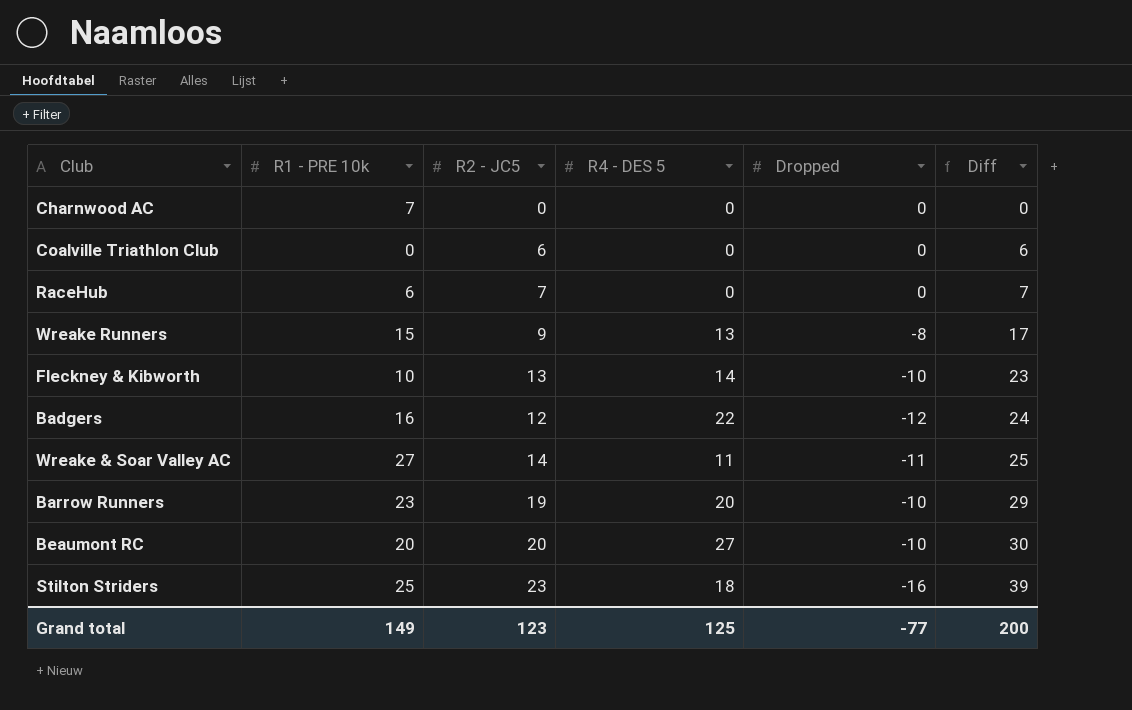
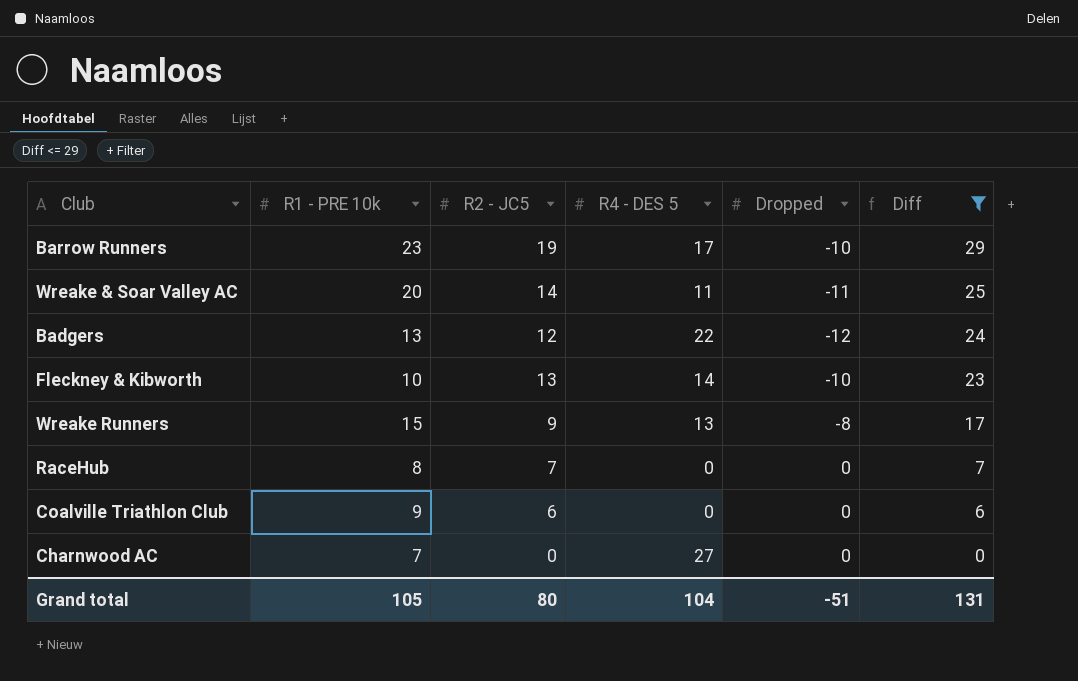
filter: none -> Diff <= 29
row order: Diff ascending -> Diff descending
Barrow Runners | R4 - DES 5: 20 -> 17
Wreake & Soar Valley AC | R1 - PRE 10k: 27 -> 20
Badgers | R1 - PRE 10k: 16 -> 13
RaceHub | R1 - PRE 10k: 6 -> 8
Coalville Triathlon Club | R1 - PRE 10k: 0 -> 9
Charnwood AC | R4 - DES 5: 0 -> 27
Grand total | R1 - PRE 10k: 149 -> 105
Grand total | R2 - JC5: 123 -> 80
Grand total | R4 - DES 5: 125 -> 104
Grand total | Dropped: -77 -> -51
Grand total | Diff: 200 -> 131

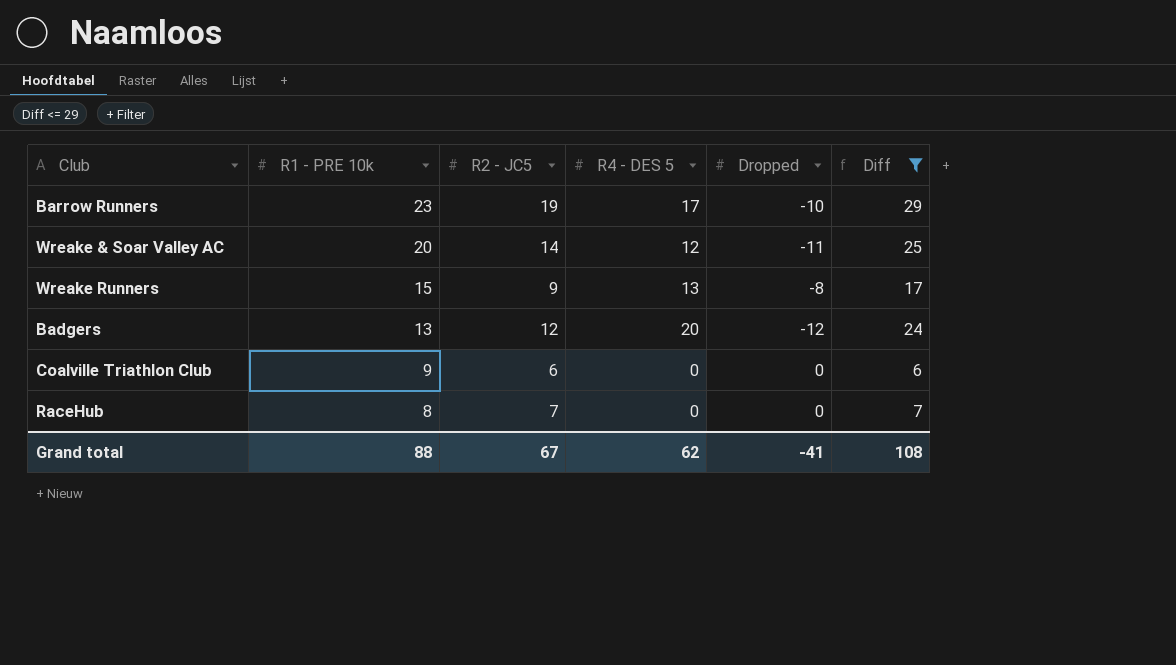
row order: Diff descending -> R1 - PRE 10k descending
row Fleckney & Kibworth: 10 | 13 | 14 | -10 | 23 -> none
row Charnwood AC: 7 | 0 | 27 | 0 | 0 -> none
Wreake & Soar Valley AC | R4 - DES 5: 11 -> 12
Badgers | R4 - DES 5: 22 -> 20
Grand total | R1 - PRE 10k: 105 -> 88
Grand total | R2 - JC5: 80 -> 67
Grand total | R4 - DES 5: 104 -> 62
Grand total | Dropped: -51 -> -41
Grand total | Diff: 131 -> 108

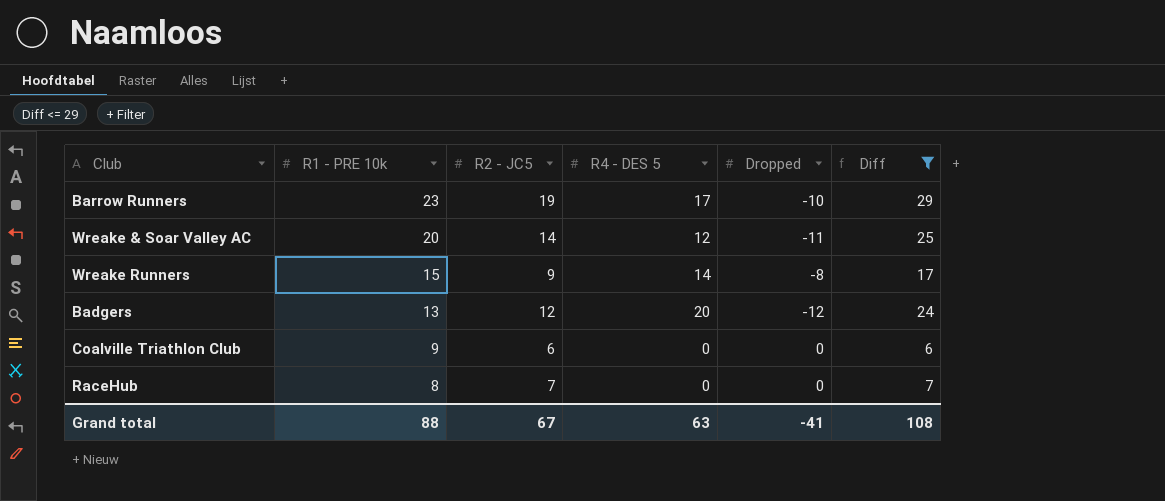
Wreake Runners | R4 - DES 5: 13 -> 14
Grand total | R4 - DES 5: 62 -> 63

